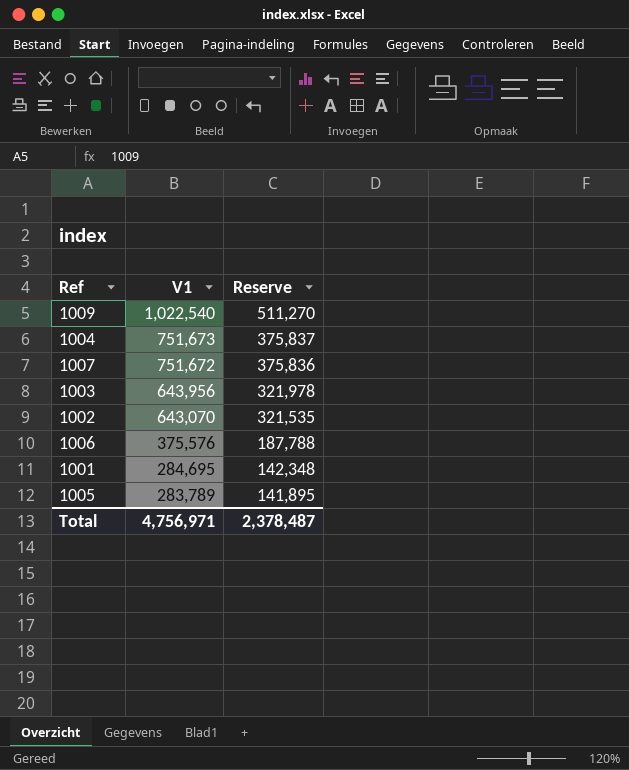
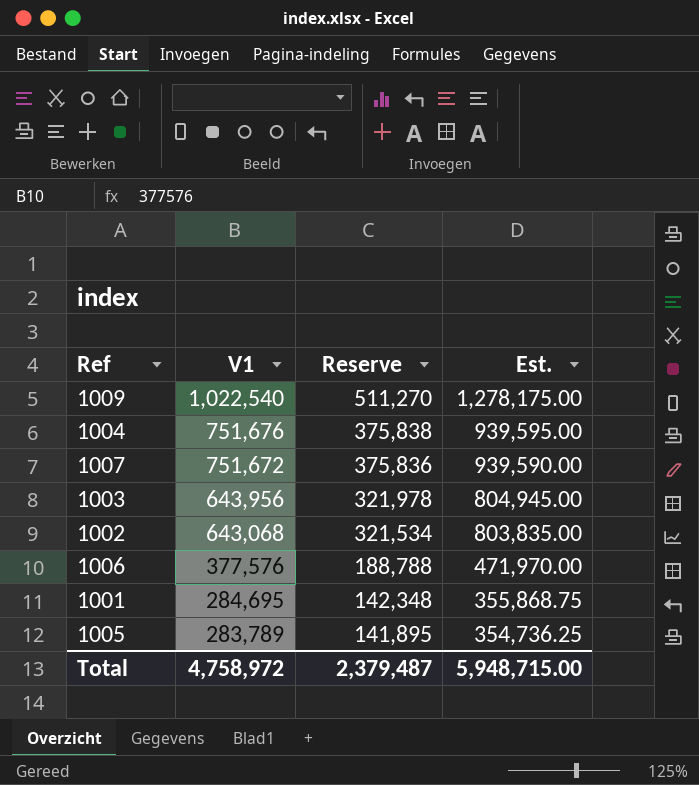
column Est. | formula: none -> [V1] * 1.25
1004 | V1: 751,673 -> 751,676
1004 | Reserve: 375,837 -> 375,838
1002 | V1: 643,070 -> 643,068
1002 | Reserve: 321,535 -> 321,534
1006 | V1: 375,576 -> 377,576
1006 | Reserve: 187,788 -> 188,788
Total | V1: 4,756,971 -> 4,758,972
Total | Reserve: 2,378,487 -> 2,379,487

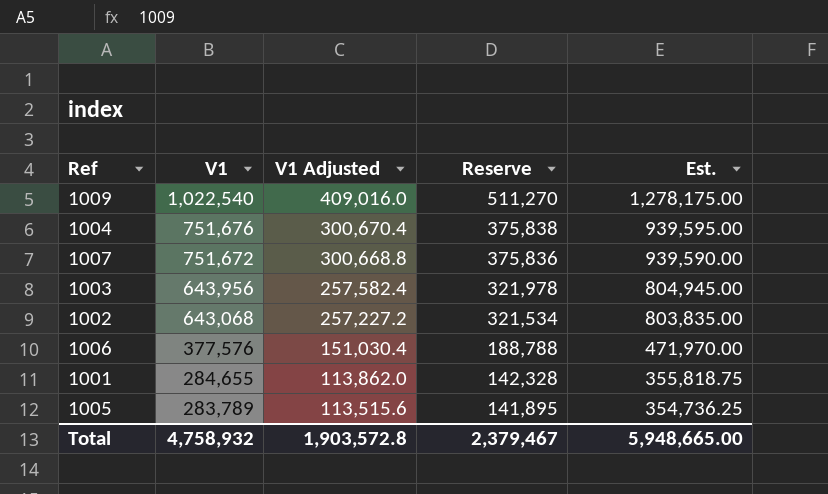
column V1 Adjusted | formula: none -> [V1] * 0.4
1001 | V1: 284,695 -> 284,655
1001 | Reserve: 142,348 -> 142,328
1001 | Est.: 355,868.75 -> 355,818.75
Total | V1: 4,758,972 -> 4,758,932
Total | Reserve: 2,379,487 -> 2,379,467
Total | Est.: 5,948,715.00 -> 5,948,665.00

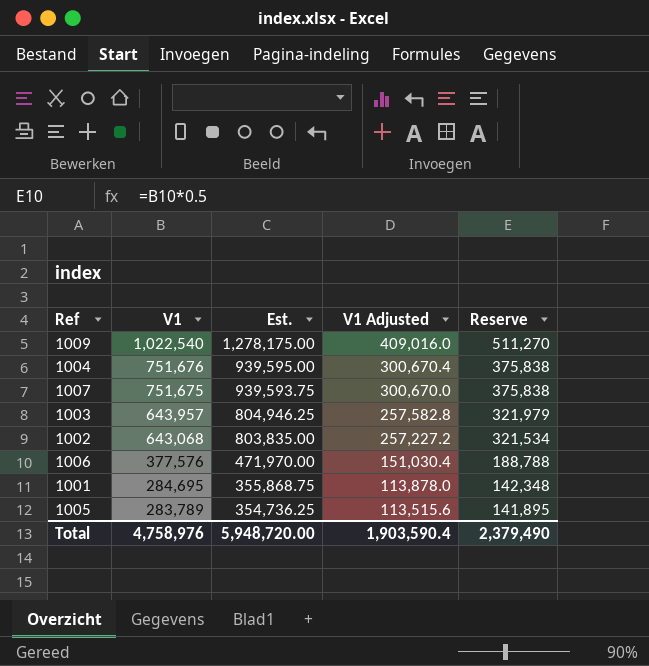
column Est. | position: 5 -> 3
1007 | V1: 751,672 -> 751,675
1007 | Est.: 939,590.00 -> 939,593.75
1007 | V1 Adjusted: 300,668.8 -> 300,670.0
1007 | Reserve: 375,836 -> 375,838
1003 | V1: 643,956 -> 643,957
1003 | Est.: 804,945.00 -> 804,946.25
1003 | V1 Adjusted: 257,582.4 -> 257,582.8
1003 | Reserve: 321,978 -> 321,979
1001 | V1: 284,655 -> 284,695
1001 | Est.: 355,818.75 -> 355,868.75
1001 | V1 Adjusted: 113,862.0 -> 113,878.0
1001 | Reserve: 142,328 -> 142,348
Total | V1: 4,758,932 -> 4,758,976
Total | Est.: 5,948,665.00 -> 5,948,720.00
Total | V1 Adjusted: 1,903,572.8 -> 1,903,590.4
Total | Reserve: 2,379,467 -> 2,379,490

